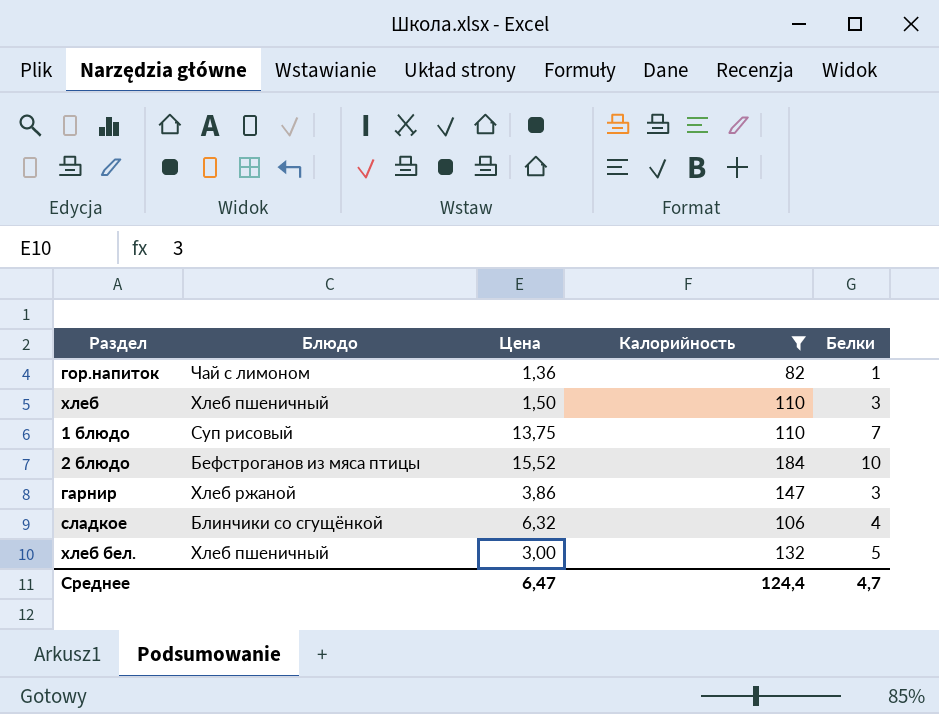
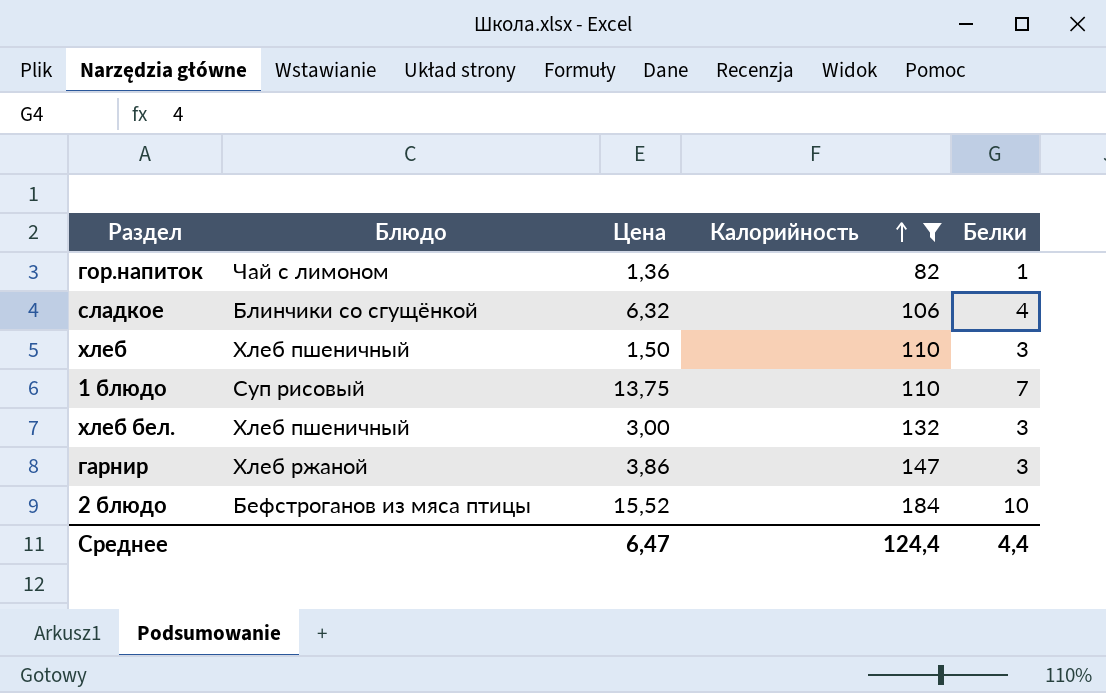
row order: none -> Калорийность ascending
хлеб бел. | Белки: 5 -> 3
Среднее | Белки: 4,7 -> 4,4

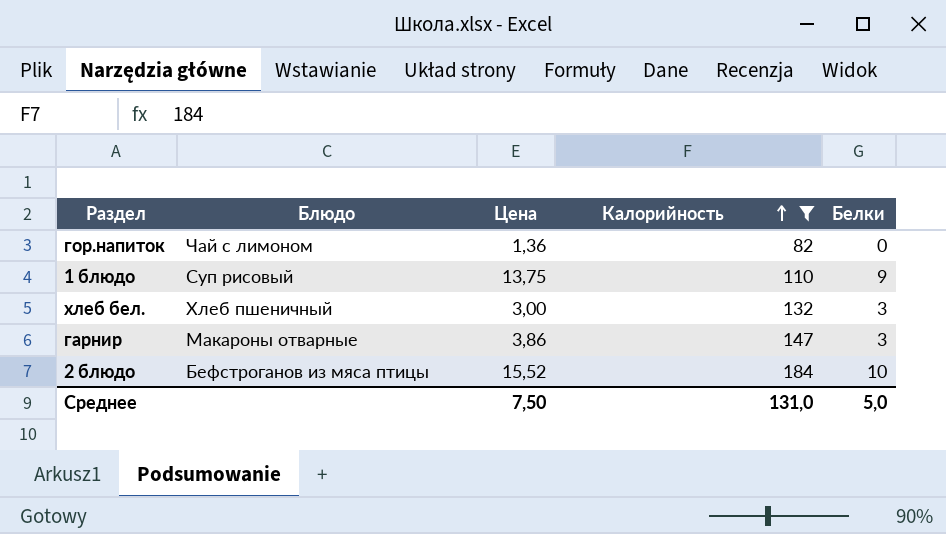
row сладкое: Блинчики со сгущёнкой | 6,32 | 106 | 4 -> none
row хлеб: Хлеб пшеничный | 1,50 | 110 | 3 -> none
гор.напиток | Белки: 1 -> 0
1 блюдо | Белки: 7 -> 9
гарнир | Блюдо: Хлеб ржаной -> Макароны отварные
Среднее | Цена: 6,47 -> 7,50
Среднее | Калорийность: 124,4 -> 131,0
Среднее | Белки: 4,4 -> 5,0

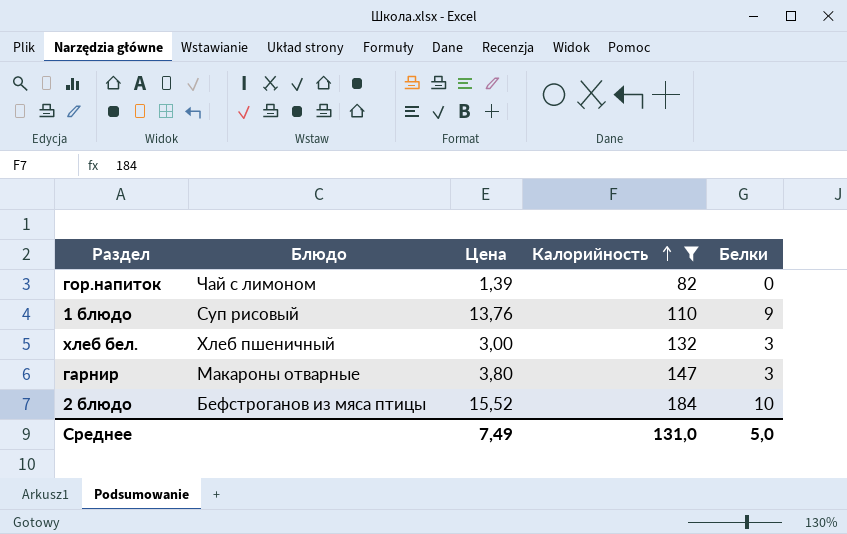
гор.напиток | Цена: 1,36 -> 1,39
1 блюдо | Цена: 13,75 -> 13,76
гарнир | Цена: 3,86 -> 3,80
Среднее | Цена: 7,50 -> 7,49

